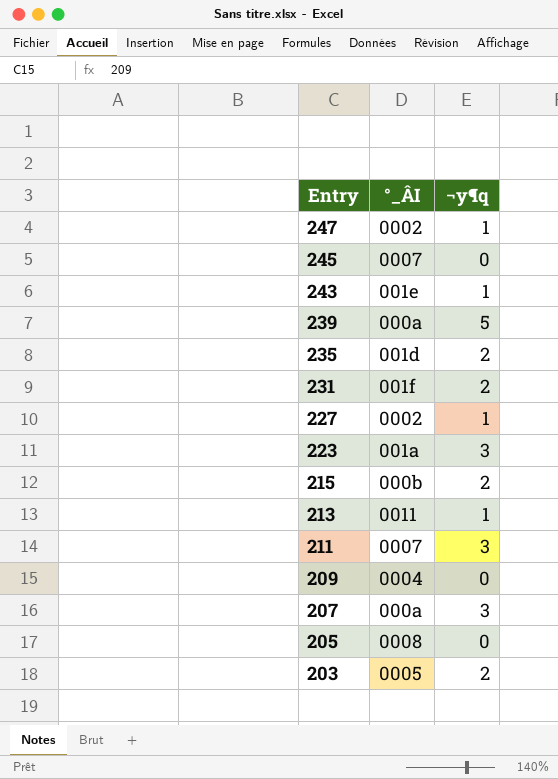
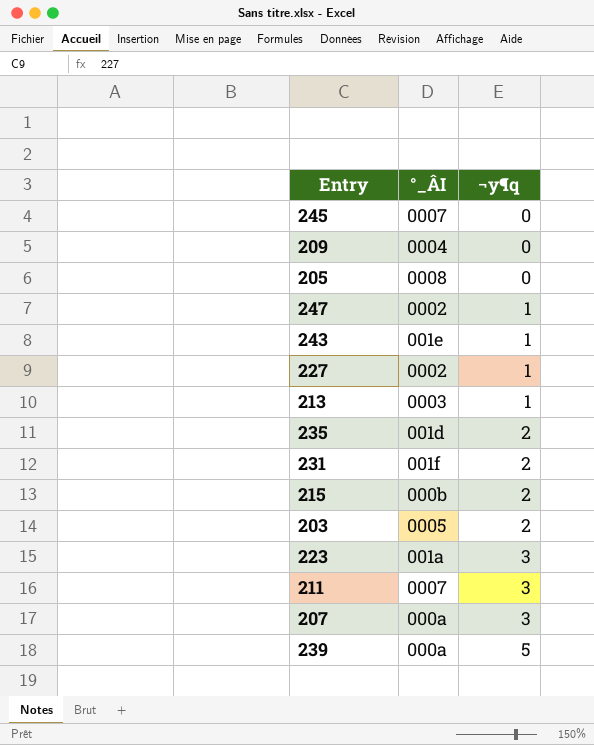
row order: Entry descending -> ¬y¶q ascending
213 | °_ÂI: 0011 -> 0003

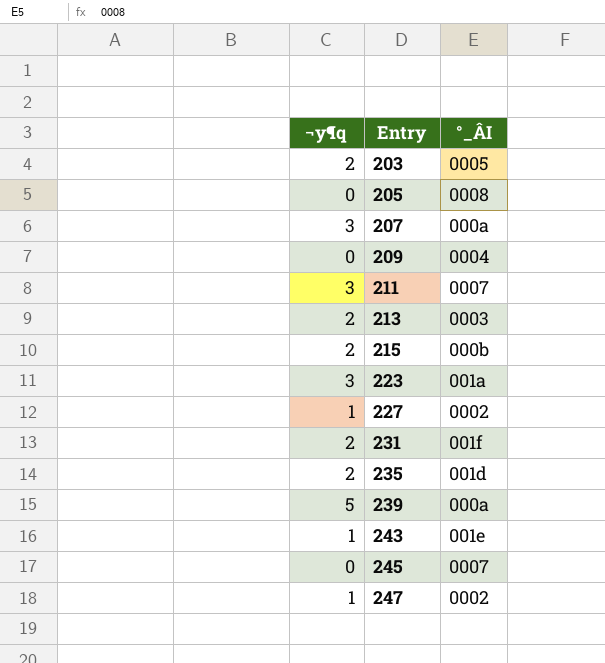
row order: ¬y¶q ascending -> Entry ascending
column ¬y¶q | position: 3 -> 1
213 | ¬y¶q: 1 -> 2

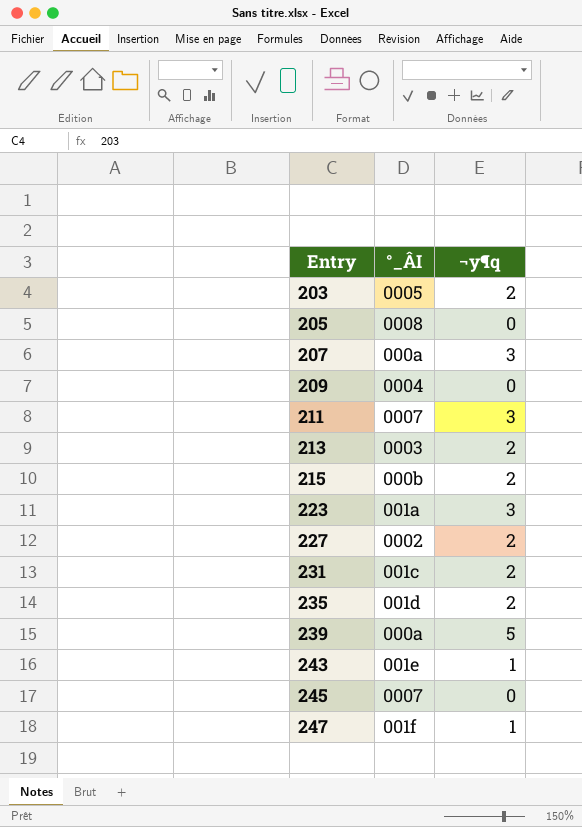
column ¬y¶q | position: 1 -> 3
227 | ¬y¶q: 1 -> 2
231 | °_ÂI: 001f -> 001c
247 | °_ÂI: 0002 -> 001f

